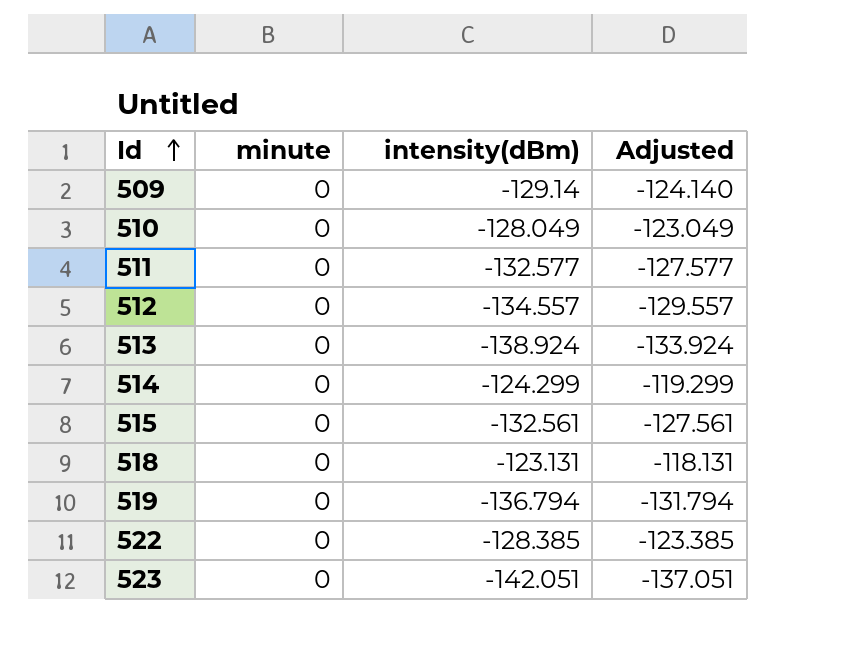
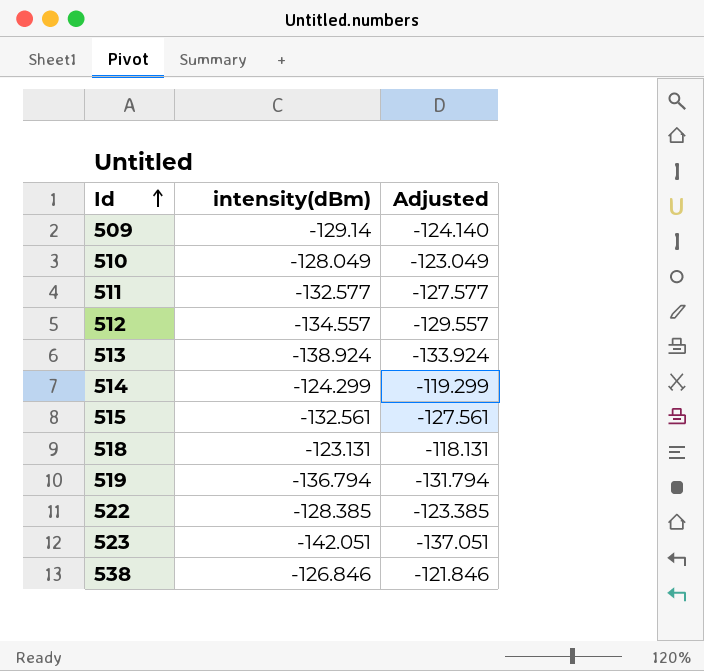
column minute | position: 2 -> none
row 538: none -> -126.846 | -121.846

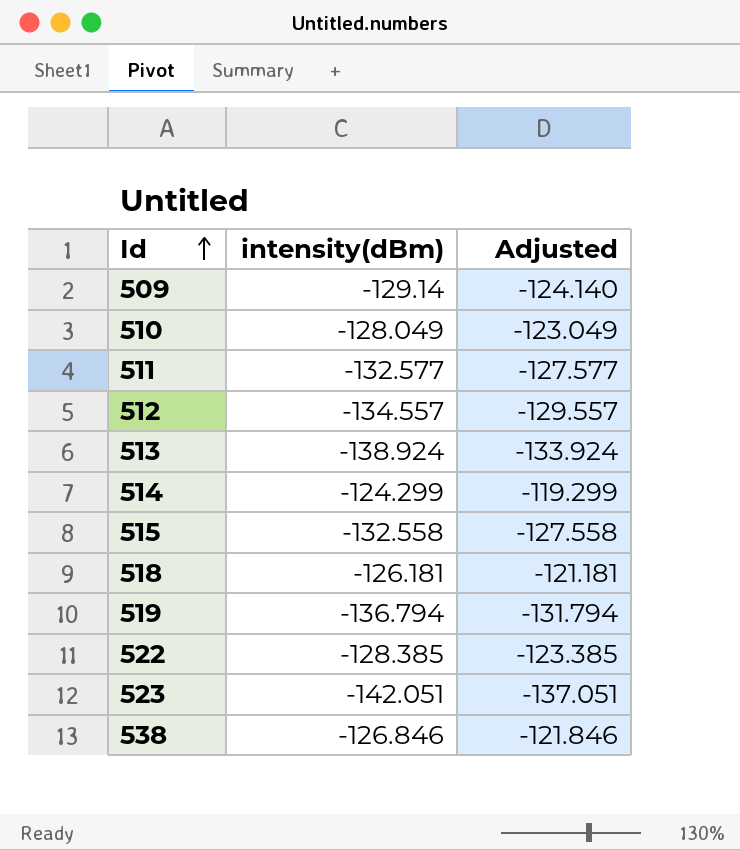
515 | intensity(dBm): -132.561 -> -132.558
515 | Adjusted: -127.561 -> -127.558
518 | intensity(dBm): -123.131 -> -126.181
518 | Adjusted: -118.131 -> -121.181

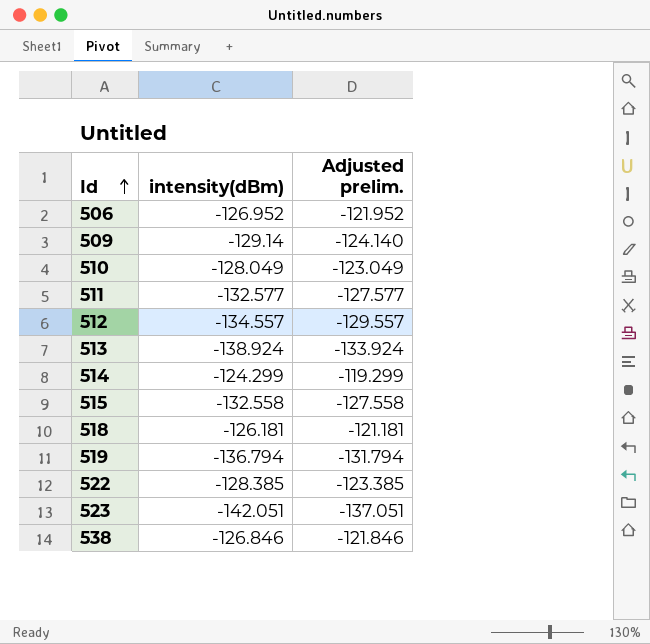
column name: Adjusted -> Adjusted prelim.
row 506: none -> -126.952 | -121.952

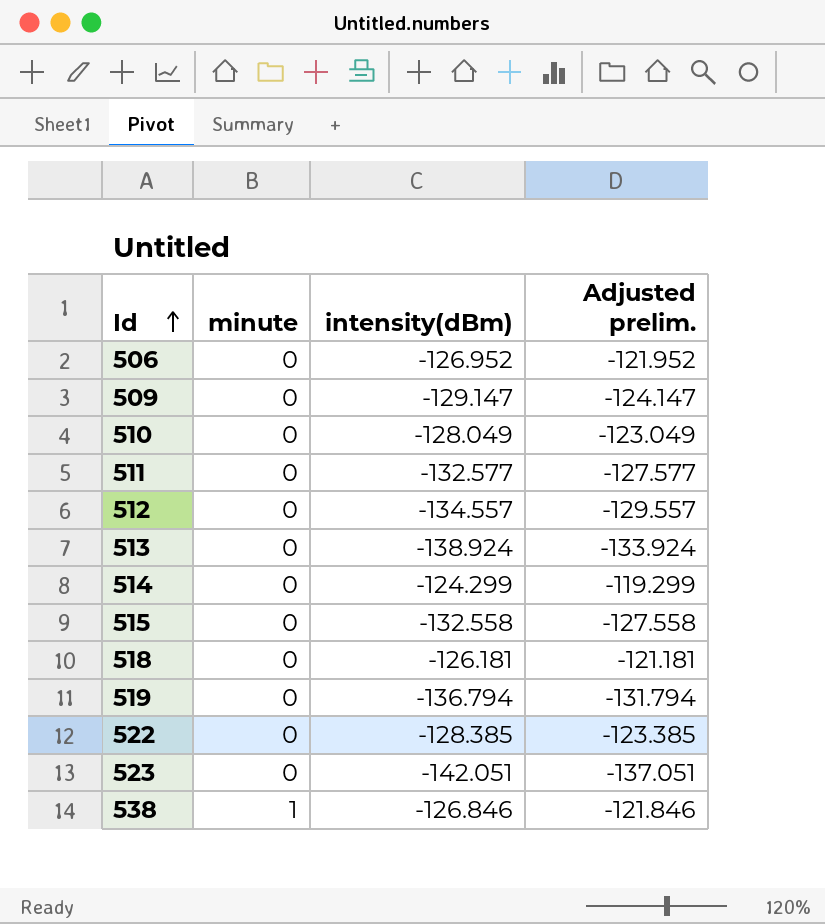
column minute | position: none -> 2
509 | intensity(dBm): -129.14 -> -129.147
509 | Adjusted prelim.: -124.140 -> -124.147

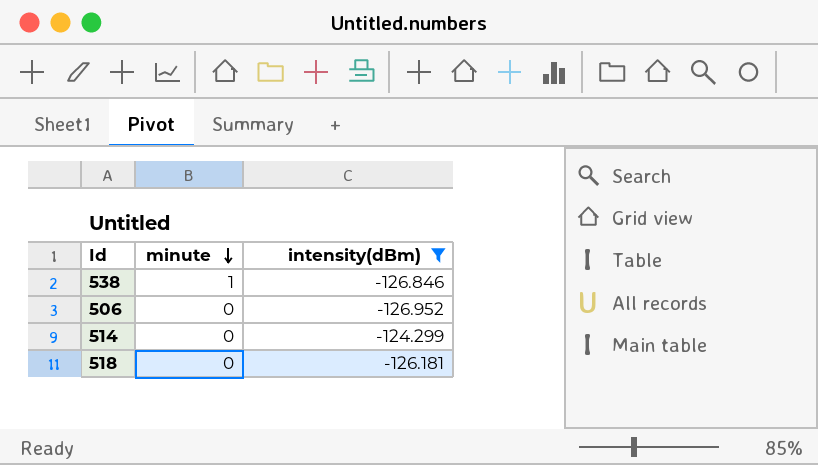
filter: none -> intensity(dBm) >= -126.952
row order: Id ascending -> minute descending
column Adjusted prelim. | formula: [intensity(dBm)] + 5 -> none

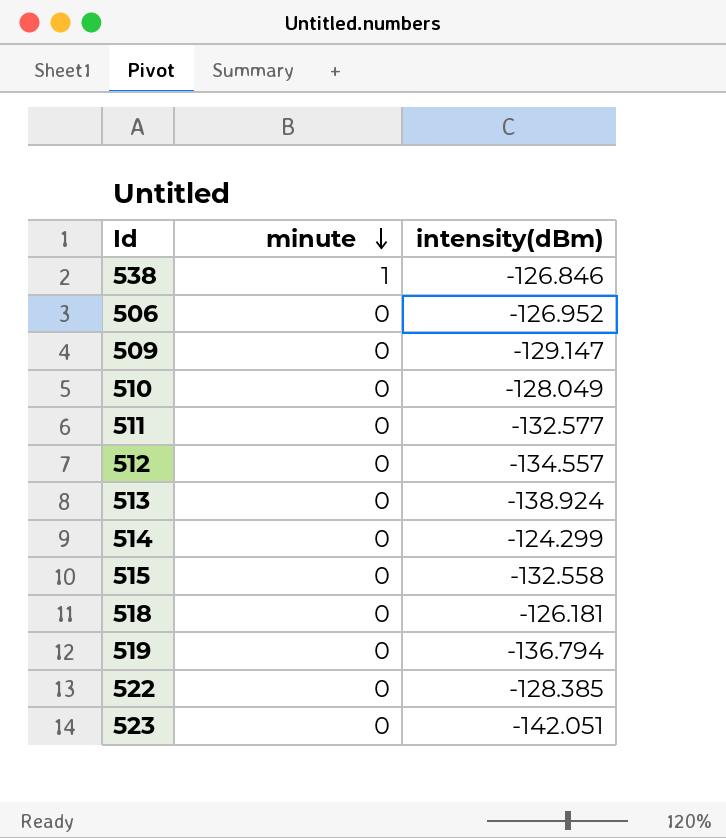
filter: intensity(dBm) >= -126.952 -> none

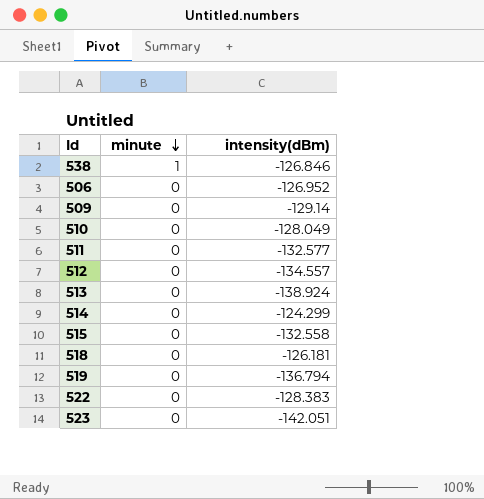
509 | intensity(dBm): -129.147 -> -129.14
522 | intensity(dBm): -128.385 -> -128.383

